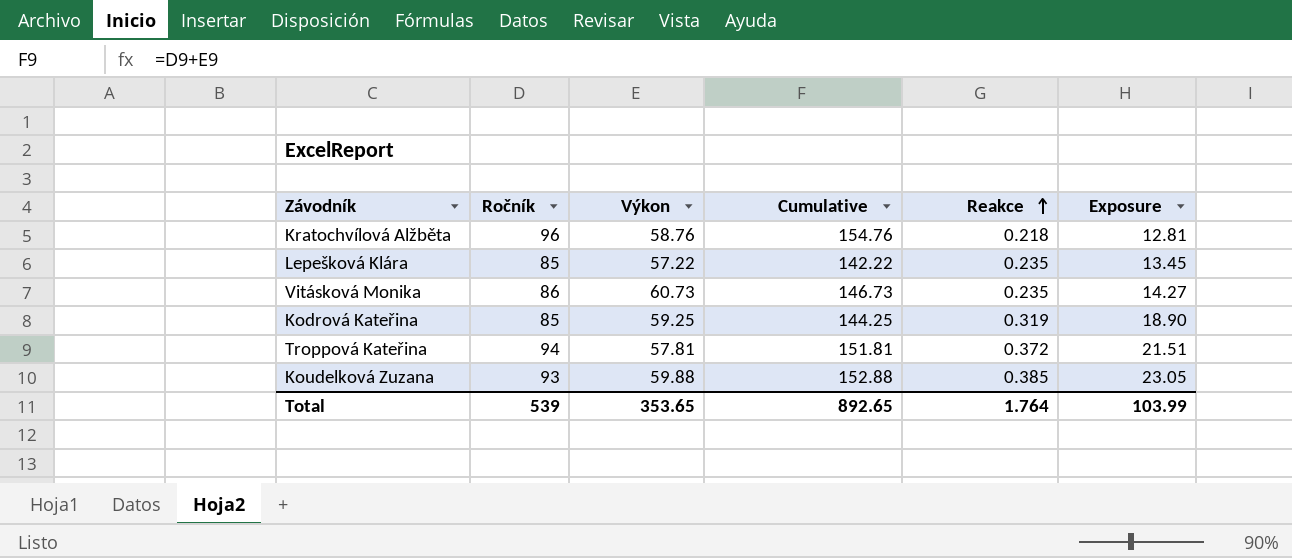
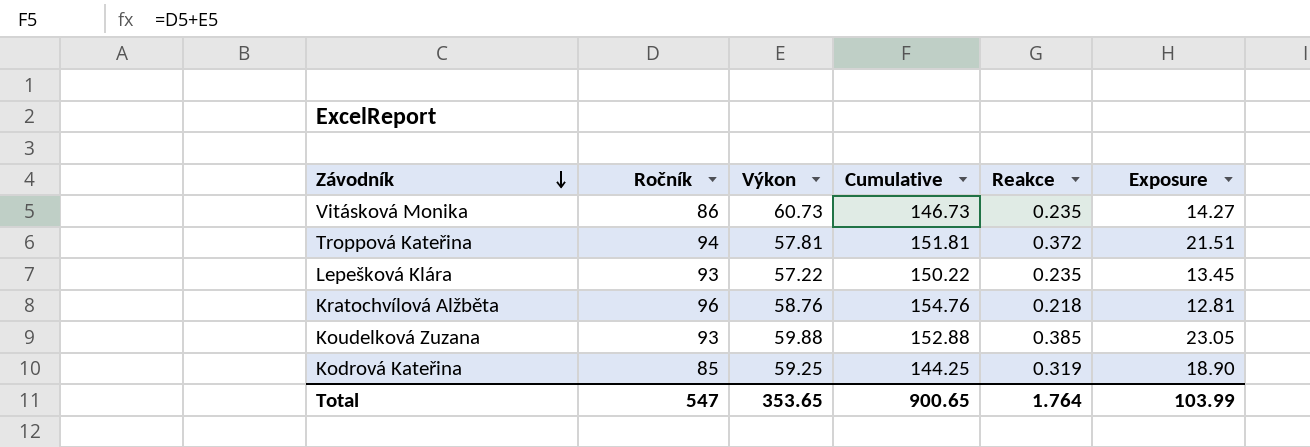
row order: Reakce ascending -> Závodník descending
Lepešková Klára | Ročník: 85 -> 93
Lepešková Klára | Cumulative: 142.22 -> 150.22
Total | Ročník: 539 -> 547
Total | Cumulative: 892.65 -> 900.65

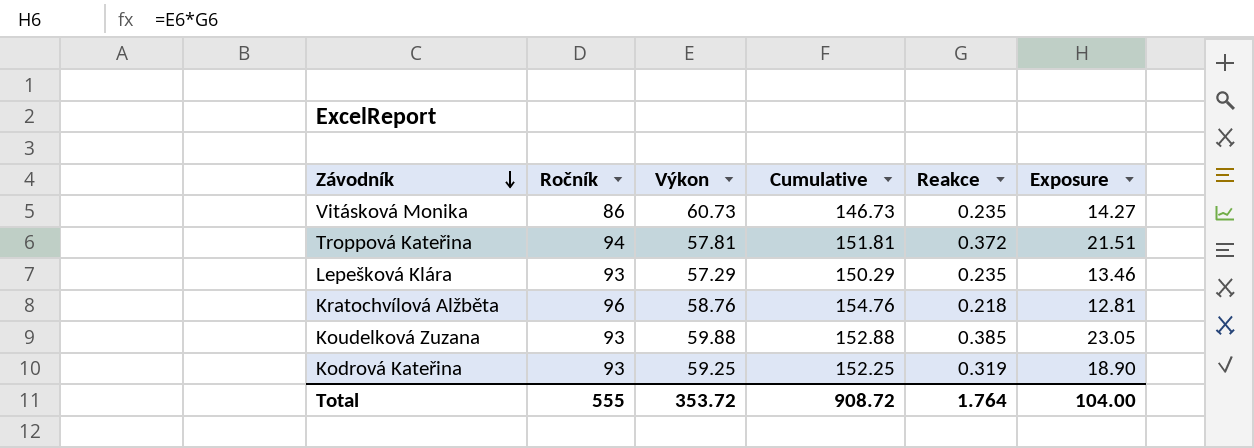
Lepešková Klára | Výkon: 57.22 -> 57.29
Lepešková Klára | Cumulative: 150.22 -> 150.29
Lepešková Klára | Exposure: 13.45 -> 13.46
Kodrová Kateřina | Ročník: 85 -> 93
Kodrová Kateřina | Cumulative: 144.25 -> 152.25
Total | Ročník: 547 -> 555
Total | Výkon: 353.65 -> 353.72
Total | Cumulative: 900.65 -> 908.72
Total | Exposure: 103.99 -> 104.00

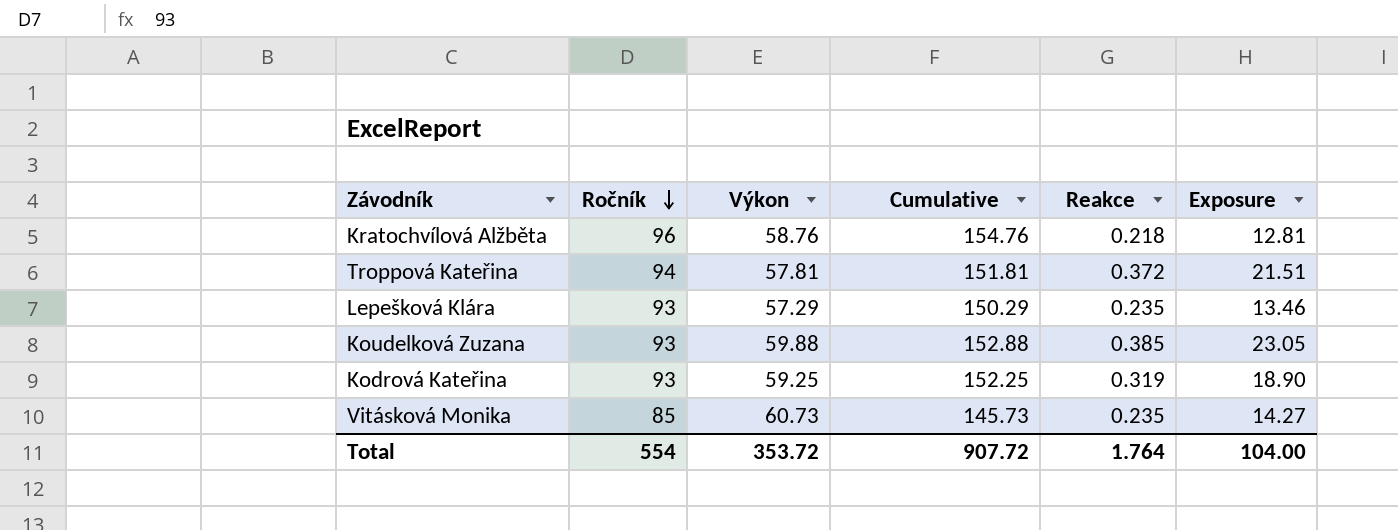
row order: Závodník descending -> Ročník descending
Vitásková Monika | Ročník: 86 -> 85
Vitásková Monika | Cumulative: 146.73 -> 145.73
Total | Ročník: 555 -> 554
Total | Cumulative: 908.72 -> 907.72

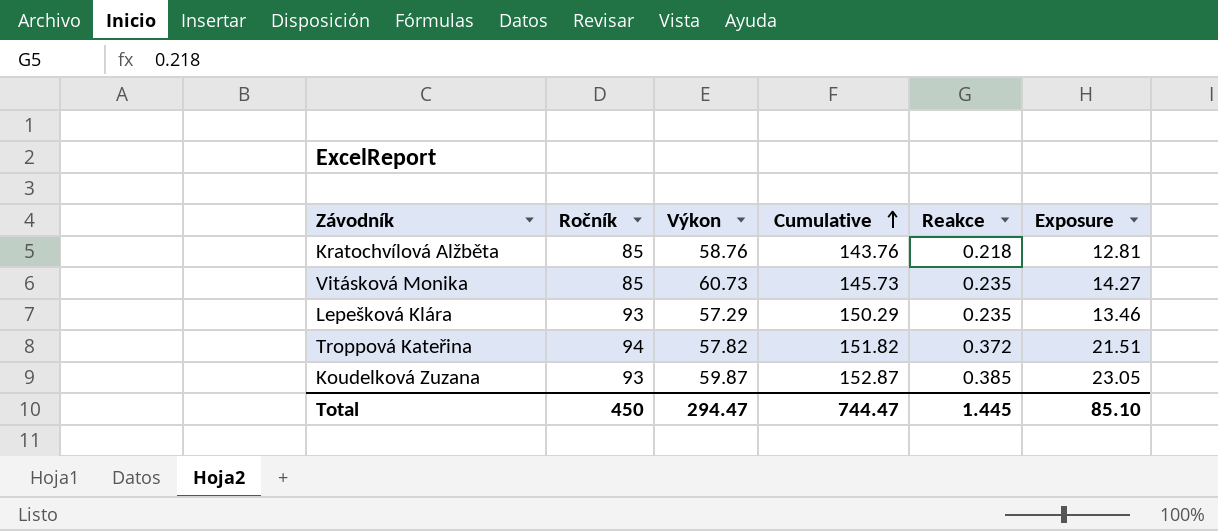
row order: Ročník descending -> Cumulative ascending
row Kodrová Kateřina: 93 | 59.25 | 152.25 | 0.319 | 18.90 -> none
Kratochvílová Alžběta | Ročník: 96 -> 85
Kratochvílová Alžběta | Cumulative: 154.76 -> 143.76
Troppová Kateřina | Výkon: 57.81 -> 57.82
Troppová Kateřina | Cumulative: 151.81 -> 151.82
Koudelková Zuzana | Výkon: 59.88 -> 59.87
Koudelková Zuzana | Cumulative: 152.88 -> 152.87
Total | Ročník: 554 -> 450
Total | Výkon: 353.72 -> 294.47
Total | Cumulative: 907.72 -> 744.47
Total | Reakce: 1.764 -> 1.445
Total | Exposure: 104.00 -> 85.10

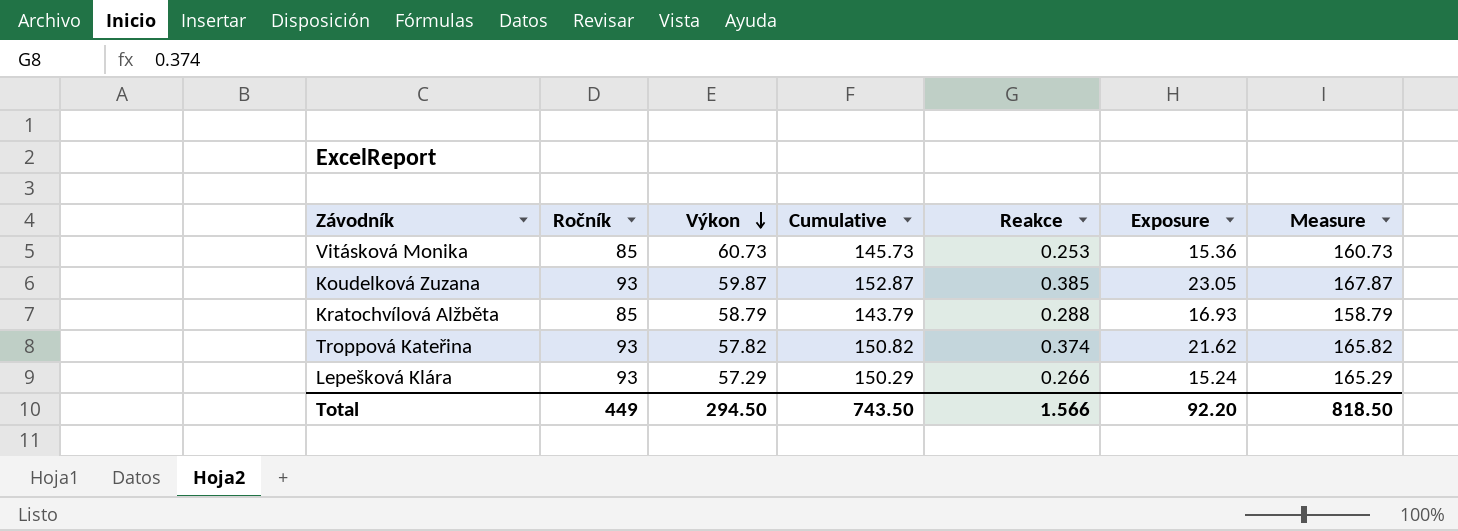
row order: Cumulative ascending -> Výkon descending
column Measure | formula: none -> [Cumulative] + 15
Vitásková Monika | Reakce: 0.235 -> 0.253
Vitásková Monika | Exposure: 14.27 -> 15.36
Kratochvílová Alžběta | Výkon: 58.76 -> 58.79
Kratochvílová Alžběta | Cumulative: 143.76 -> 143.79
Kratochvílová Alžběta | Reakce: 0.218 -> 0.288
Kratochvílová Alžběta | Exposure: 12.81 -> 16.93
Troppová Kateřina | Ročník: 94 -> 93
Troppová Kateřina | Cumulative: 151.82 -> 150.82
Troppová Kateřina | Reakce: 0.372 -> 0.374
Troppová Kateřina | Exposure: 21.51 -> 21.62
Lepešková Klára | Reakce: 0.235 -> 0.266
Lepešková Klára | Exposure: 13.46 -> 15.24
Total | Ročník: 450 -> 449
Total | Výkon: 294.47 -> 294.50
Total | Cumulative: 744.47 -> 743.50
Total | Reakce: 1.445 -> 1.566
Total | Exposure: 85.10 -> 92.20

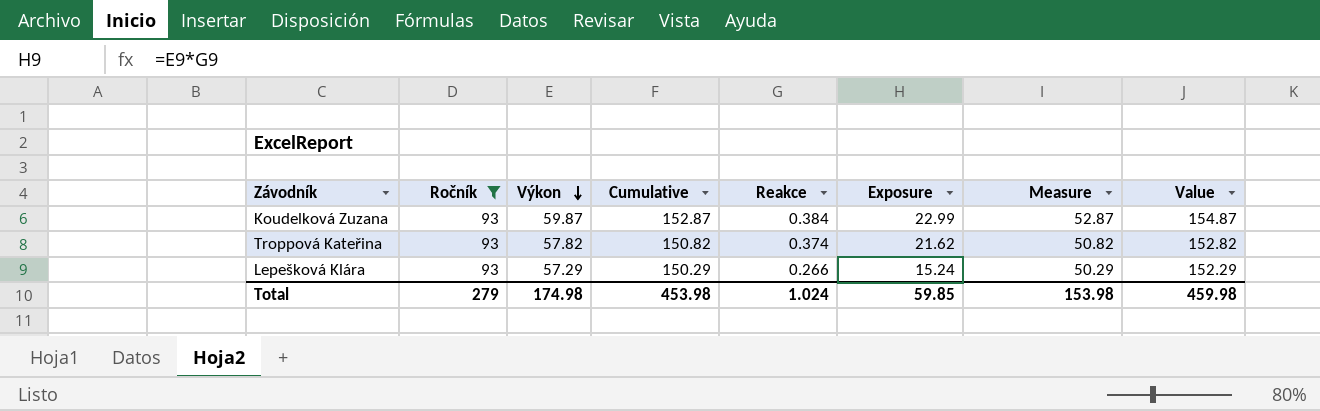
filter: none -> Ročník = 93
column Measure | formula: [Cumulative] + 15 -> [Cumulative] - 100
column Value | formula: none -> [Cumulative] + 2
Koudelková Zuzana | Reakce: 0.385 -> 0.384
Koudelková Zuzana | Exposure: 23.05 -> 22.99
Total | Ročník: 449 -> 279
Total | Výkon: 294.50 -> 174.98
Total | Cumulative: 743.50 -> 453.98
Total | Reakce: 1.566 -> 1.024
Total | Exposure: 92.20 -> 59.85
Total | Measure: 818.50 -> 153.98

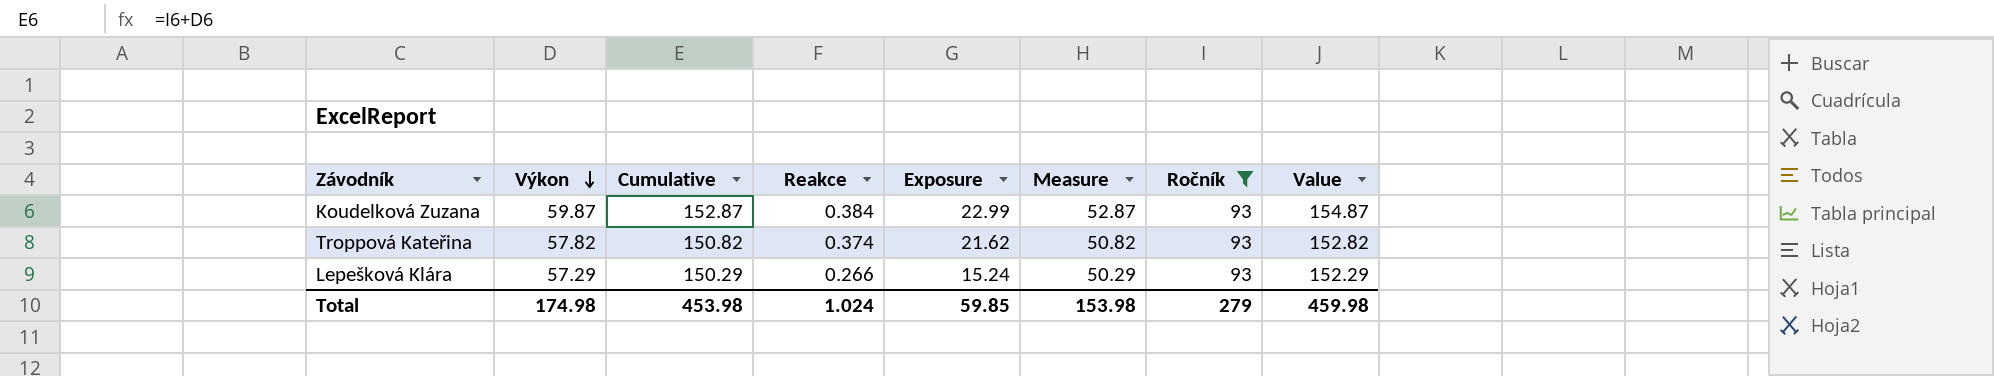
column Ročník | position: 2 -> 7

